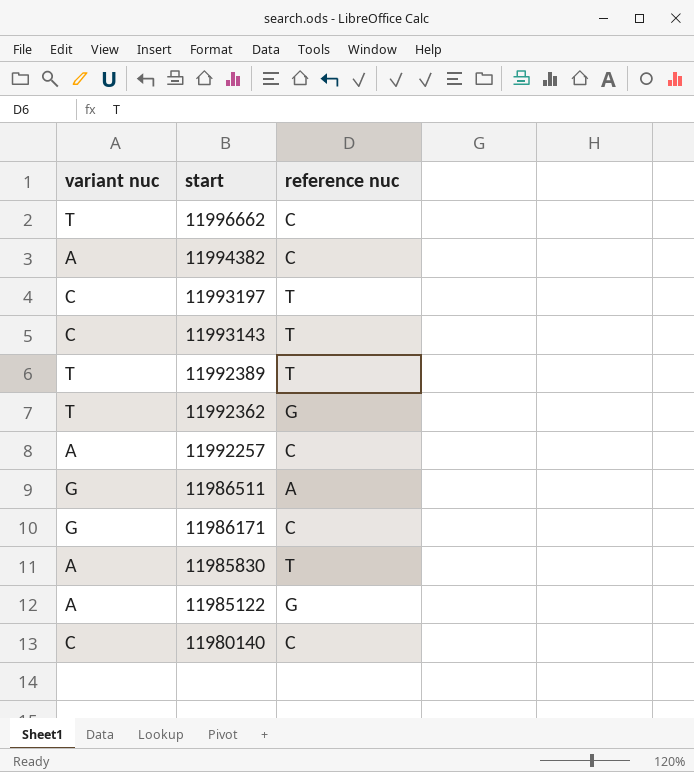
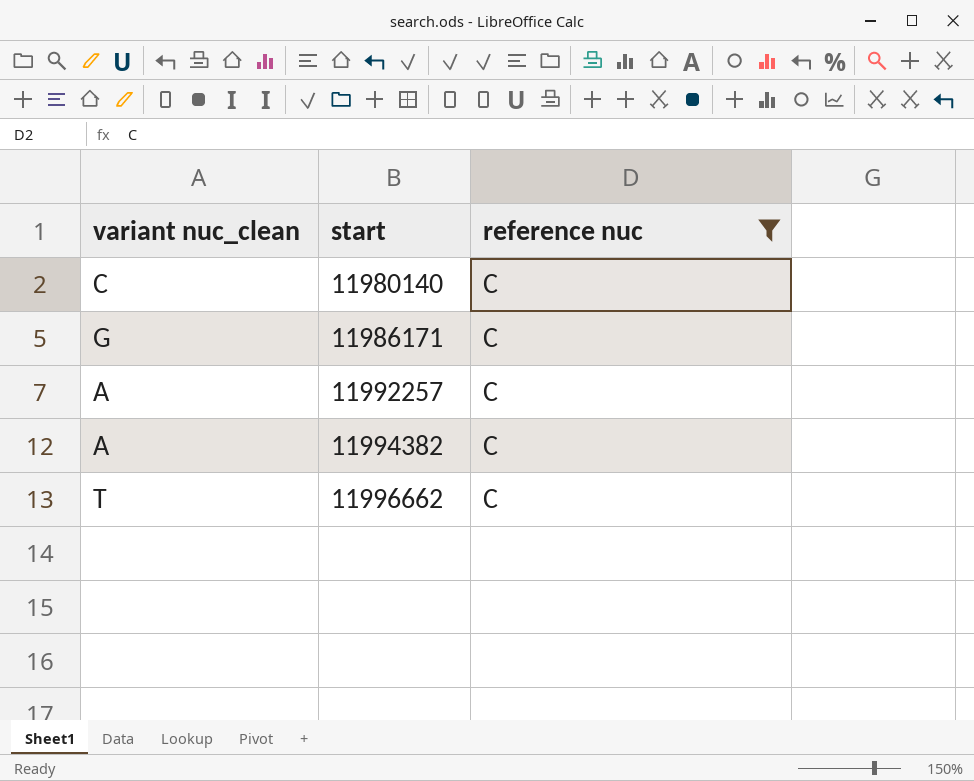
filter: none -> reference nuc = C
row order: start descending -> start ascending
column name: variant nuc -> variant nuc_clean

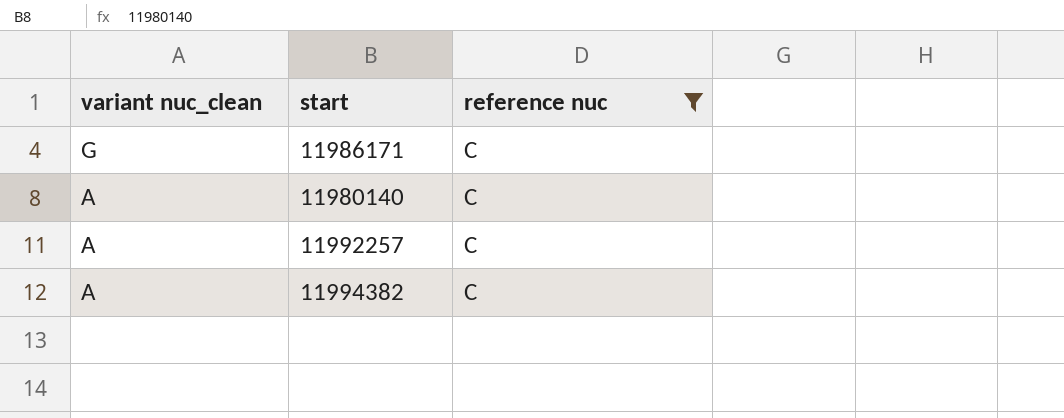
row order: start ascending -> variant nuc_clean descending
row 11996662: T | C -> none
11980140 | variant nuc_clean: C -> A

